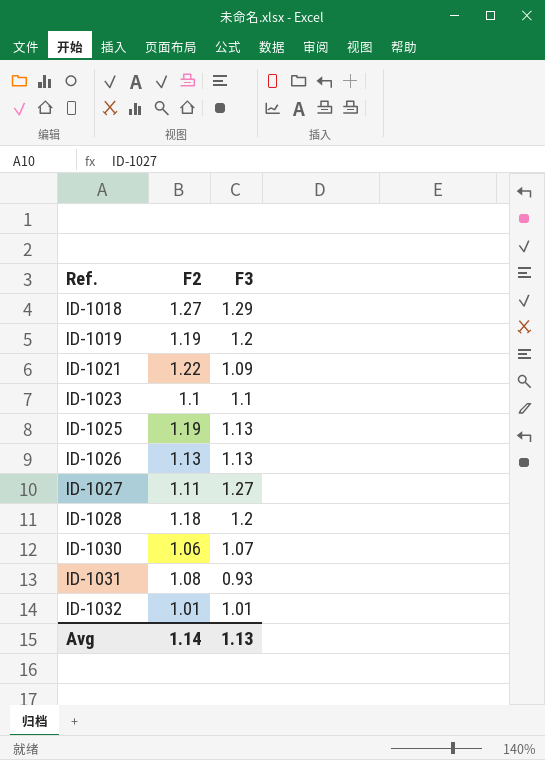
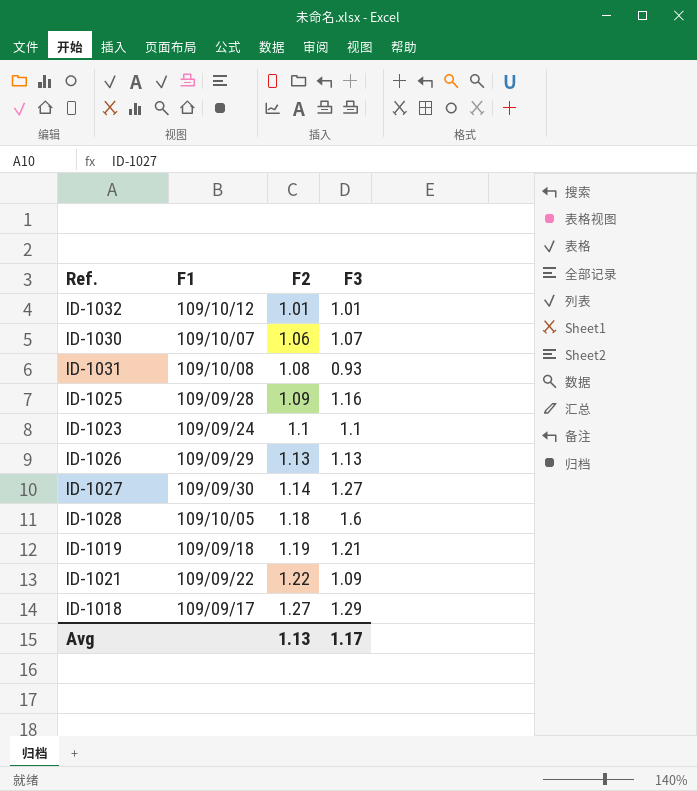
row order: Ref. ascending -> F2 ascending
column F1 | position: none -> 2
ID-1025 | F2: 1.19 -> 1.09
ID-1025 | F3: 1.13 -> 1.16
ID-1027 | F2: 1.11 -> 1.14
ID-1028 | F3: 1.2 -> 1.6
ID-1019 | F3: 1.2 -> 1.21
Avg | F2: 1.14 -> 1.13
Avg | F3: 1.13 -> 1.17

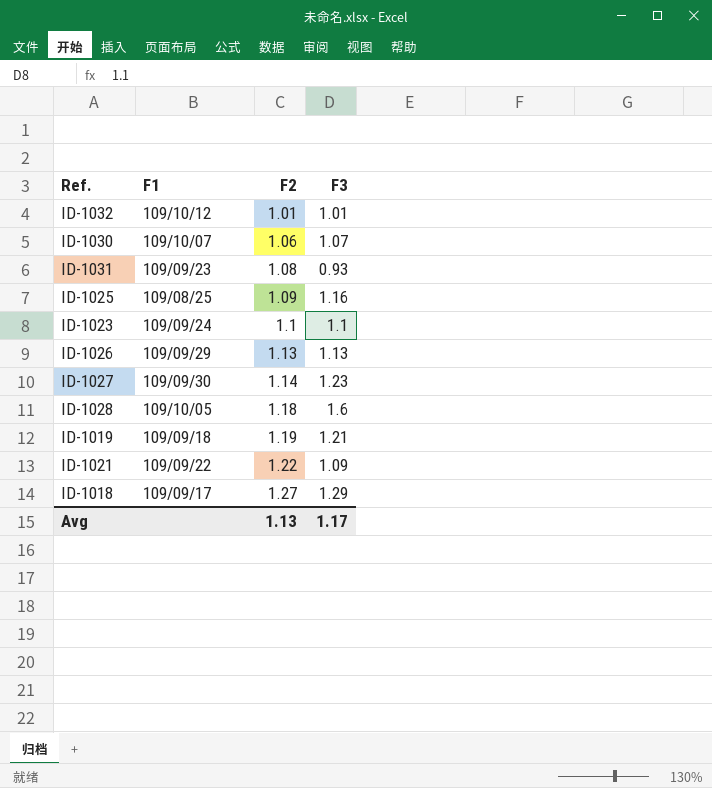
ID-1031 | F1: 109/10/08 -> 109/09/23
ID-1025 | F1: 109/09/28 -> 109/08/25
ID-1027 | F3: 1.27 -> 1.23

